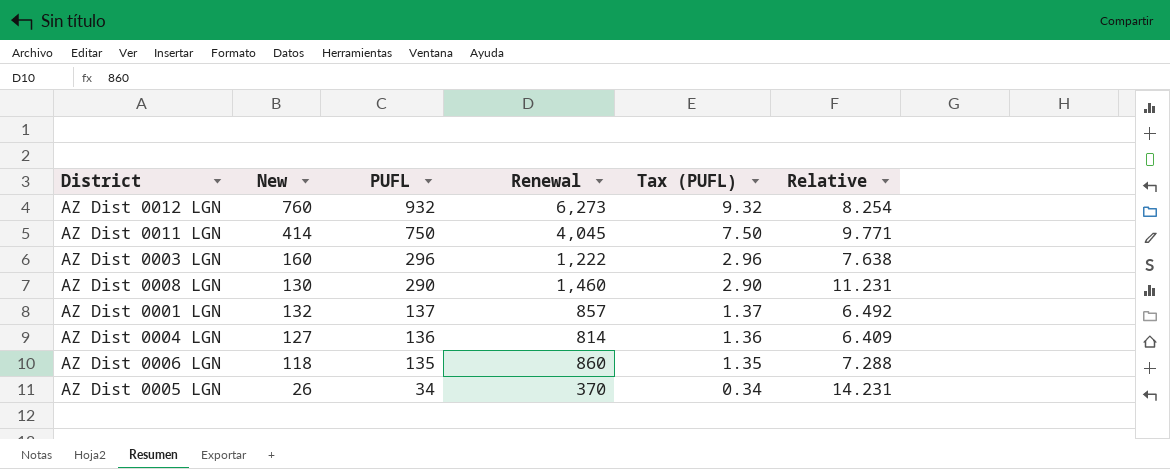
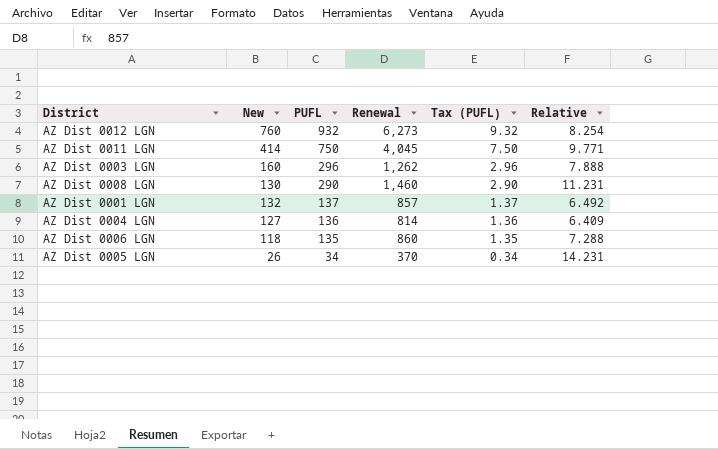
AZ Dist 0003 LGN | Renewal: 1,222 -> 1,262
AZ Dist 0003 LGN | Relative: 7.638 -> 7.888

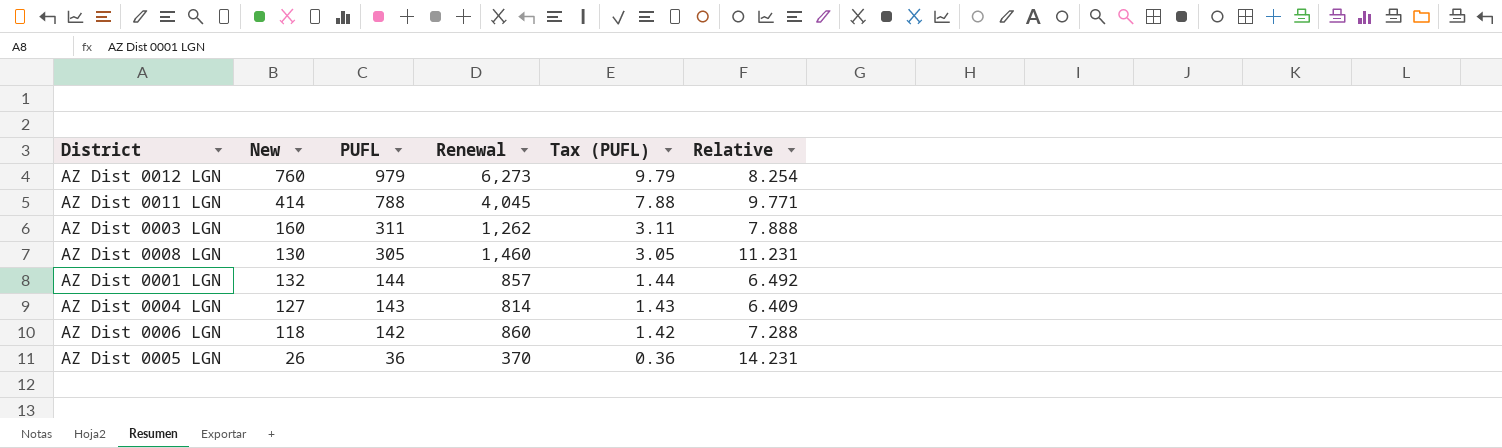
AZ Dist 0012 LGN | PUFL: 932 -> 979
AZ Dist 0012 LGN | Tax (PUFL): 9.32 -> 9.79
AZ Dist 0011 LGN | PUFL: 750 -> 788
AZ Dist 0011 LGN | Tax (PUFL): 7.50 -> 7.88
AZ Dist 0003 LGN | PUFL: 296 -> 311
AZ Dist 0003 LGN | Tax (PUFL): 2.96 -> 3.11
AZ Dist 0008 LGN | PUFL: 290 -> 305
AZ Dist 0008 LGN | Tax (PUFL): 2.90 -> 3.05
AZ Dist 0001 LGN | PUFL: 137 -> 144
AZ Dist 0001 LGN | Tax (PUFL): 1.37 -> 1.44
AZ Dist 0004 LGN | PUFL: 136 -> 143
AZ Dist 0004 LGN | Tax (PUFL): 1.36 -> 1.43
AZ Dist 0006 LGN | PUFL: 135 -> 142
AZ Dist 0006 LGN | Tax (PUFL): 1.35 -> 1.42
AZ Dist 0005 LGN | PUFL: 34 -> 36
AZ Dist 0005 LGN | Tax (PUFL): 0.34 -> 0.36

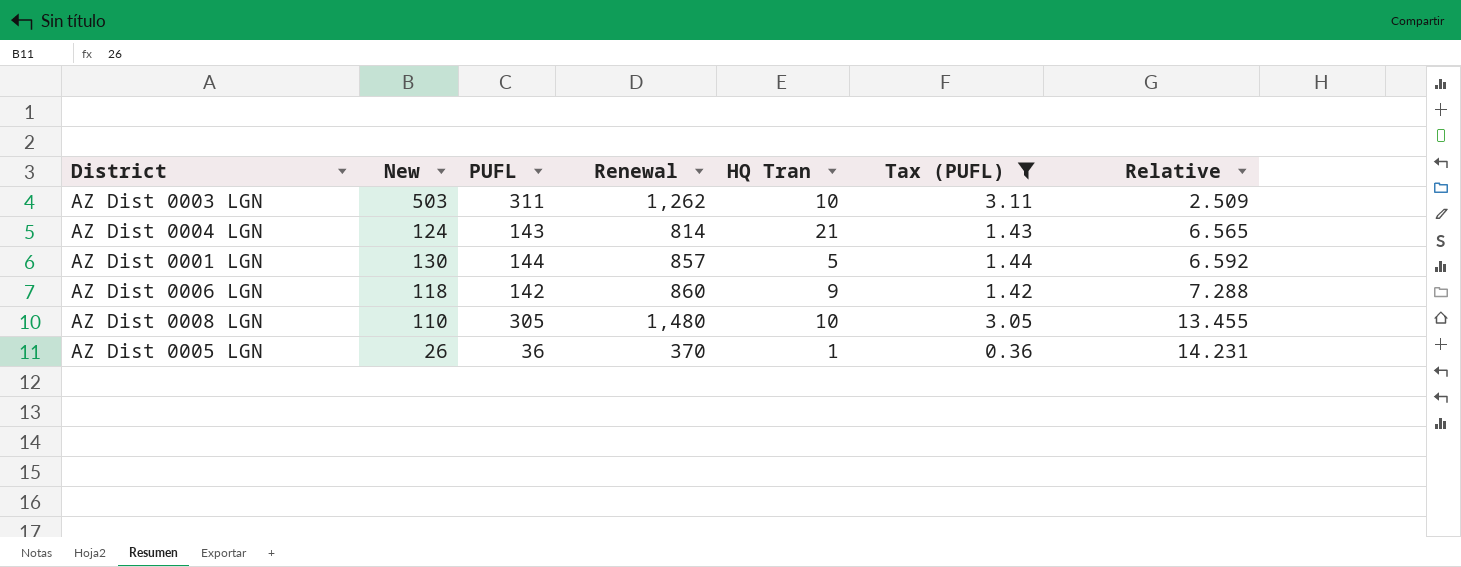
filter: none -> Tax (PUFL) <= 3.11
row order: PUFL descending -> Relative ascending
column HQ Tran | position: none -> 5
AZ Dist 0003 LGN | New: 160 -> 503
AZ Dist 0003 LGN | Relative: 7.888 -> 2.509
AZ Dist 0004 LGN | New: 127 -> 124
AZ Dist 0004 LGN | Relative: 6.409 -> 6.565
AZ Dist 0001 LGN | New: 132 -> 130
AZ Dist 0001 LGN | Relative: 6.492 -> 6.592
AZ Dist 0008 LGN | New: 130 -> 110
AZ Dist 0008 LGN | Renewal: 1,460 -> 1,480
AZ Dist 0008 LGN | Relative: 11.231 -> 13.455

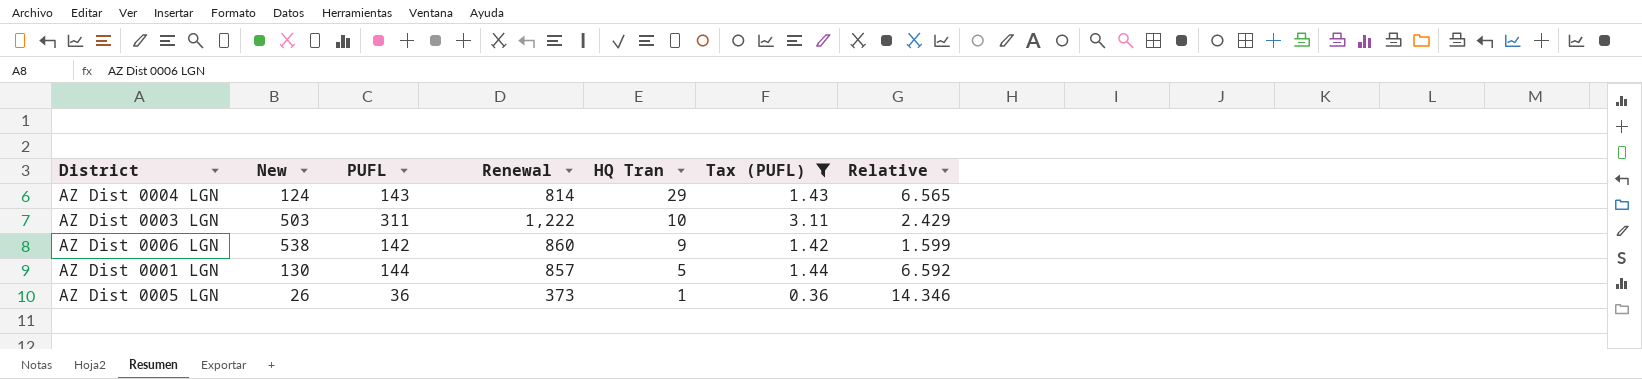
row order: Relative ascending -> HQ Tran descending
row AZ Dist 0008 LGN: 110 | 305 | 1,480 | 10 | 3.05 | 13.455 -> none
AZ Dist 0004 LGN | HQ Tran: 21 -> 29
AZ Dist 0003 LGN | Renewal: 1,262 -> 1,222
AZ Dist 0003 LGN | Relative: 2.509 -> 2.429
AZ Dist 0006 LGN | New: 118 -> 538
AZ Dist 0006 LGN | Relative: 7.288 -> 1.599
AZ Dist 0005 LGN | Renewal: 370 -> 373
AZ Dist 0005 LGN | Relative: 14.231 -> 14.346

